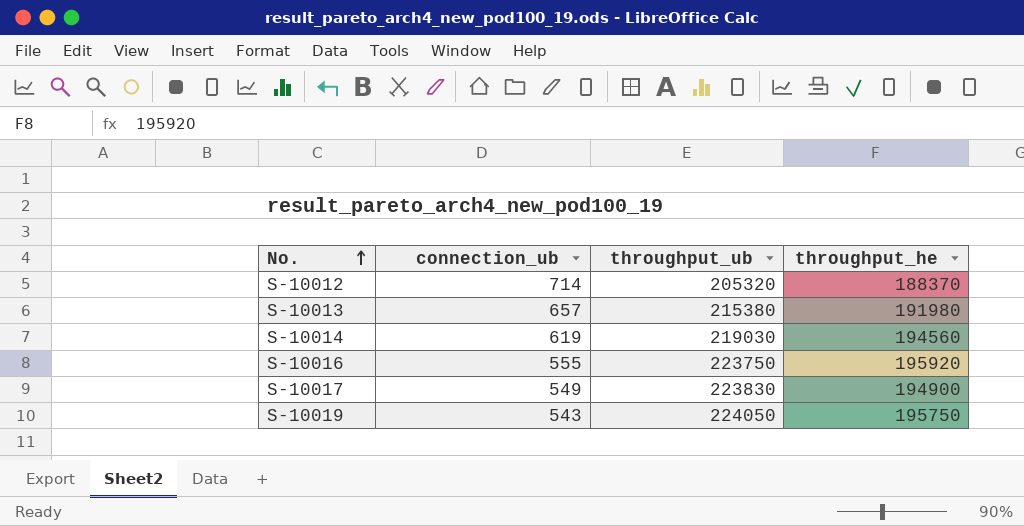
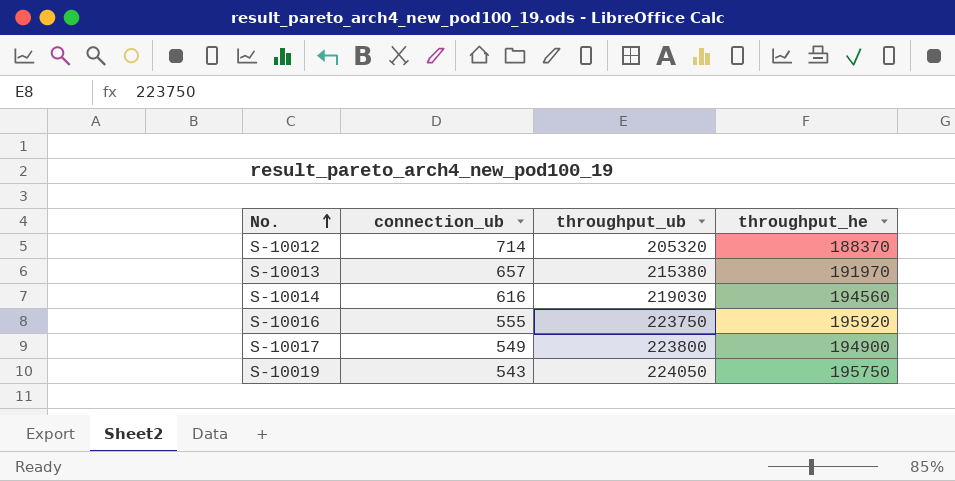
S-10013 | throughput_he: 191980 -> 191970
S-10014 | connection_ub: 619 -> 616
S-10017 | throughput_ub: 223830 -> 223800

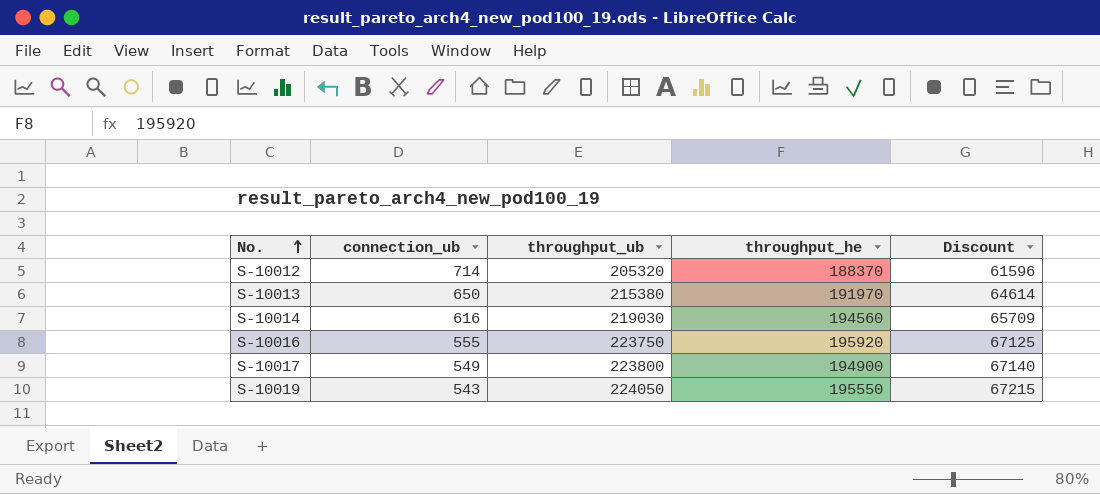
column Discount | formula: none -> [throughput_ub] * 0.3
S-10013 | connection_ub: 657 -> 650
S-10019 | throughput_he: 195750 -> 195550

